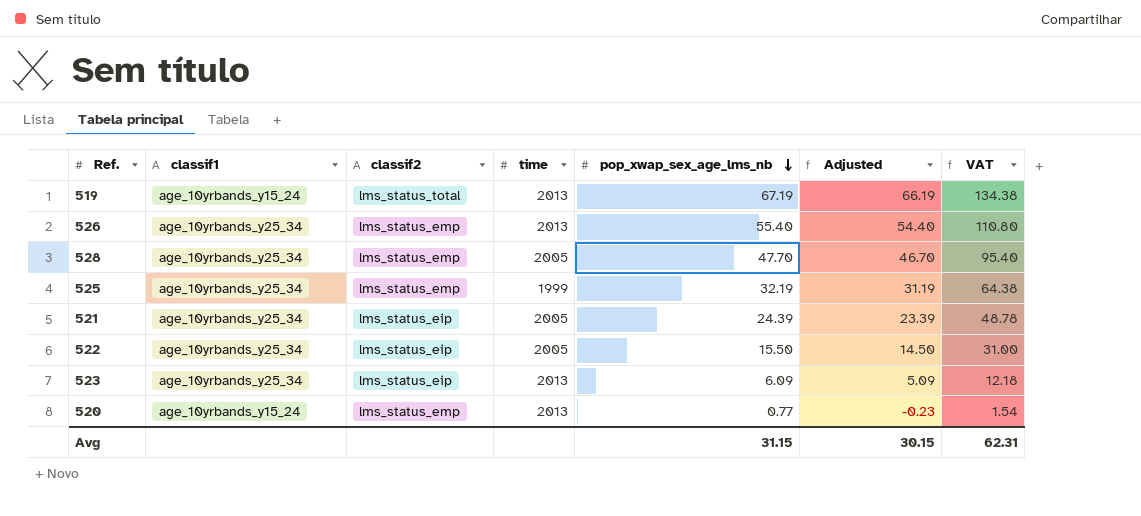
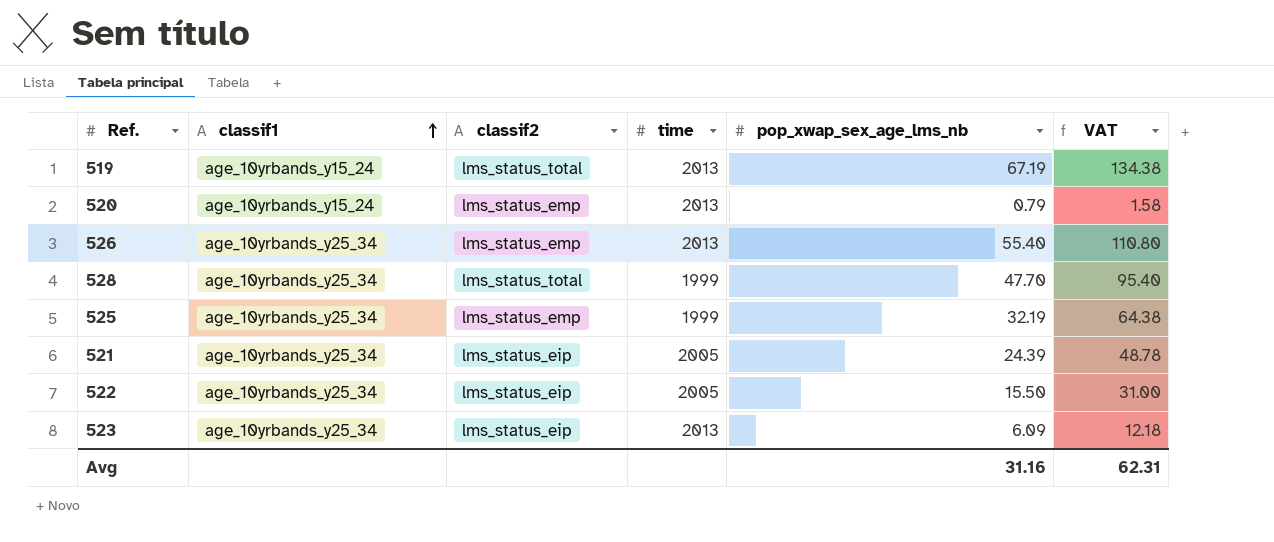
row order: pop_xwap_sex_age_lms_nb descending -> classif1 ascending
column Adjusted | formula: [pop_xwap_sex_age_lms_nb] - 1 -> none
520 | pop_xwap_sex_age_lms_nb: 0.77 -> 0.79
520 | VAT: 1.54 -> 1.58
528 | classif2: lms_status_emp -> lms_status_total
528 | time: 2005 -> 1999
Avg | pop_xwap_sex_age_lms_nb: 31.15 -> 31.16

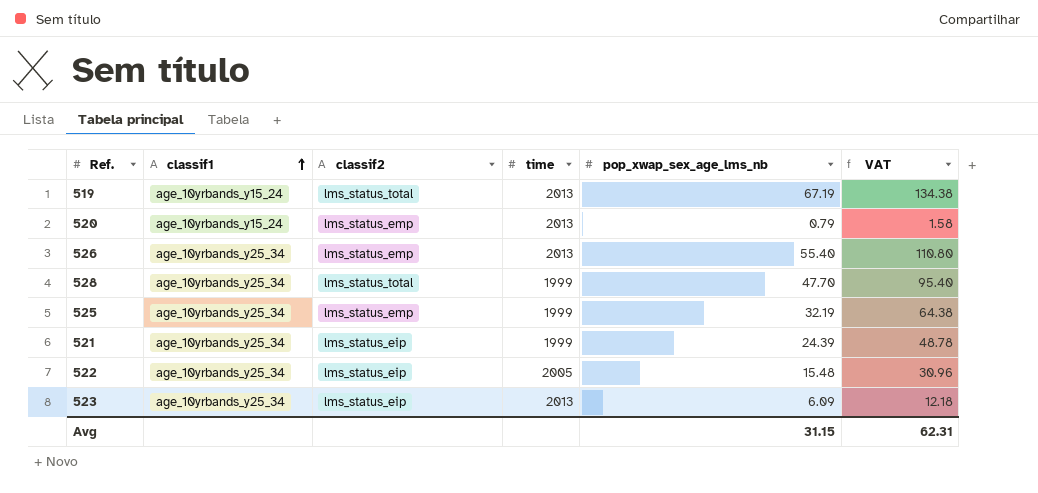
521 | time: 2005 -> 1999
522 | pop_xwap_sex_age_lms_nb: 15.50 -> 15.48
522 | VAT: 31.00 -> 30.96
Avg | pop_xwap_sex_age_lms_nb: 31.16 -> 31.15

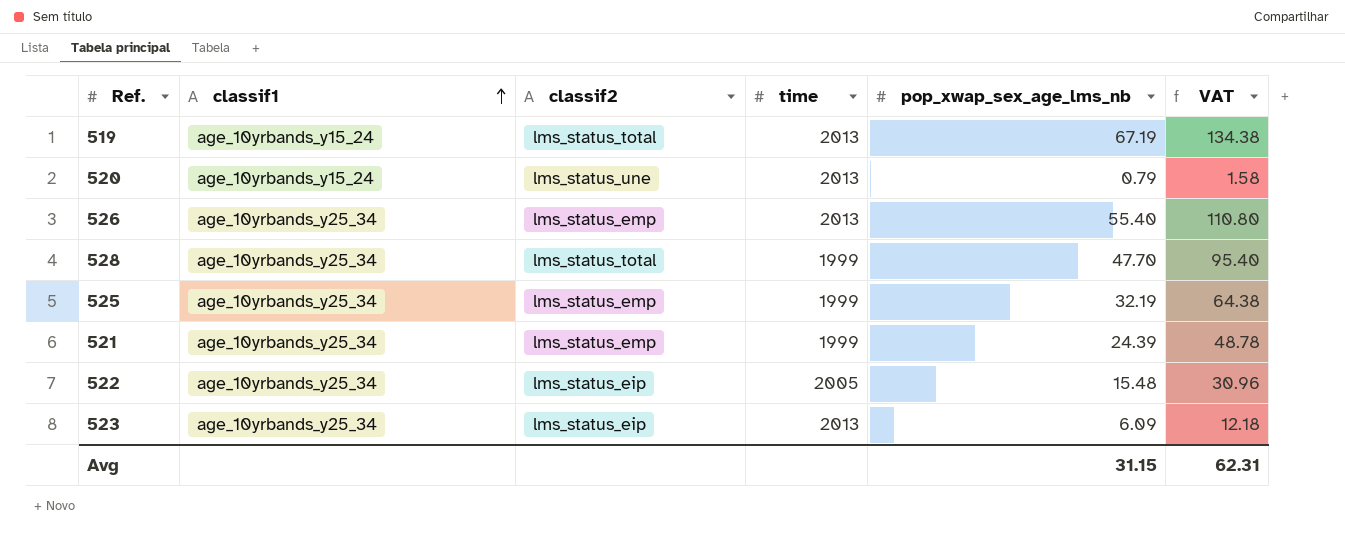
520 | classif2: lms_status_emp -> lms_status_une
521 | classif2: lms_status_eip -> lms_status_emp

